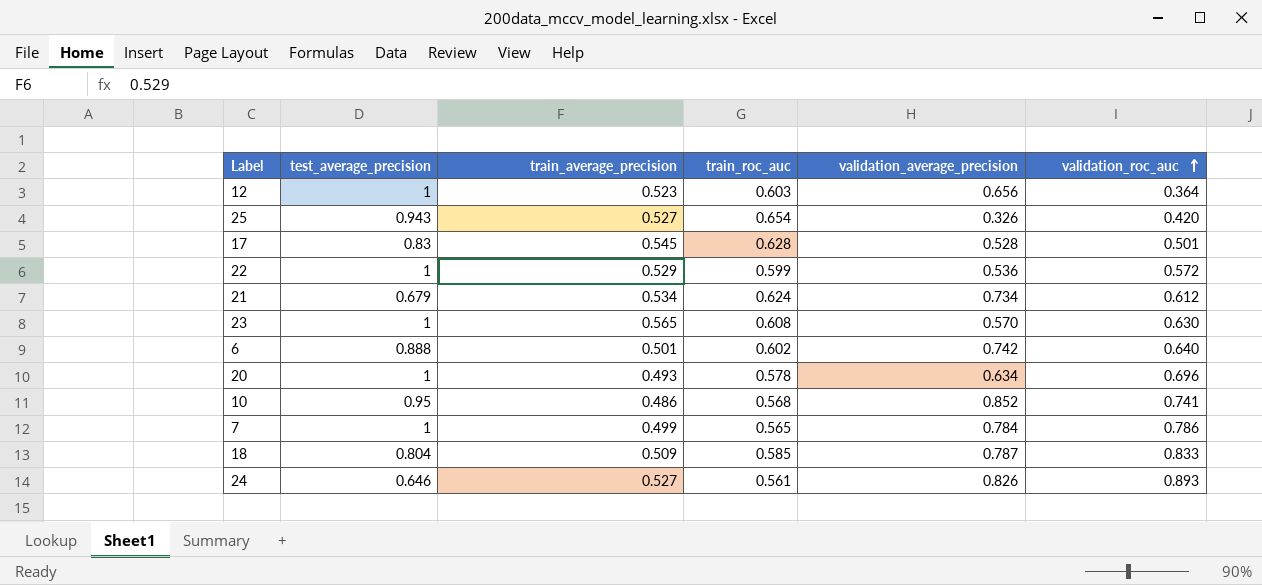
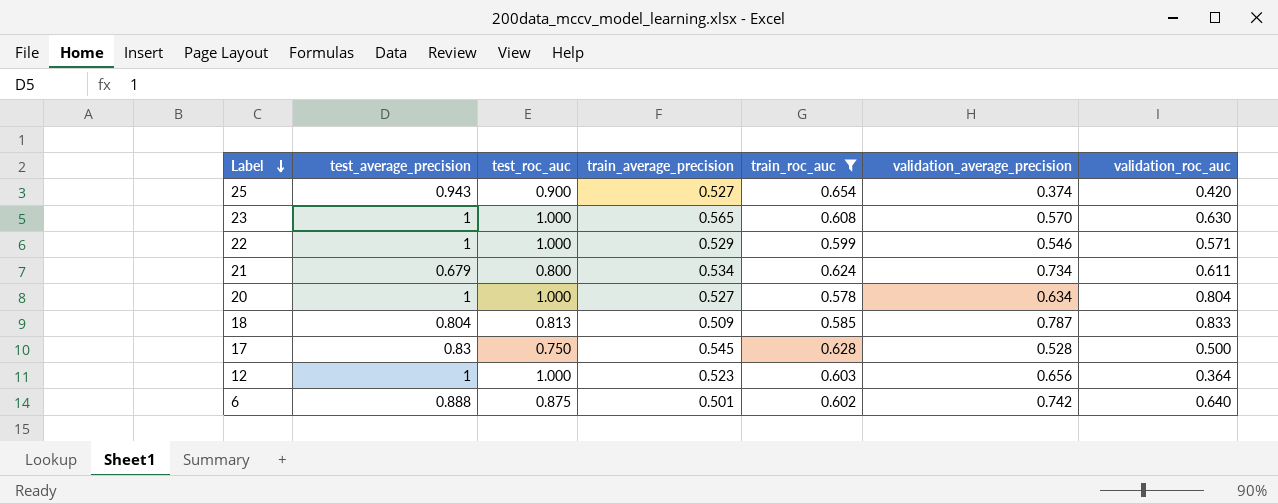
filter: none -> train_roc_auc >= 0.578
row order: validation_roc_auc ascending -> Label descending
column test_roc_auc | position: none -> 3
25 | validation_average_precision: 0.326 -> 0.374
22 | validation_average_precision: 0.536 -> 0.546
22 | validation_roc_auc: 0.572 -> 0.571
21 | validation_roc_auc: 0.612 -> 0.611
20 | train_average_precision: 0.493 -> 0.527
20 | validation_roc_auc: 0.696 -> 0.804
17 | validation_roc_auc: 0.501 -> 0.500

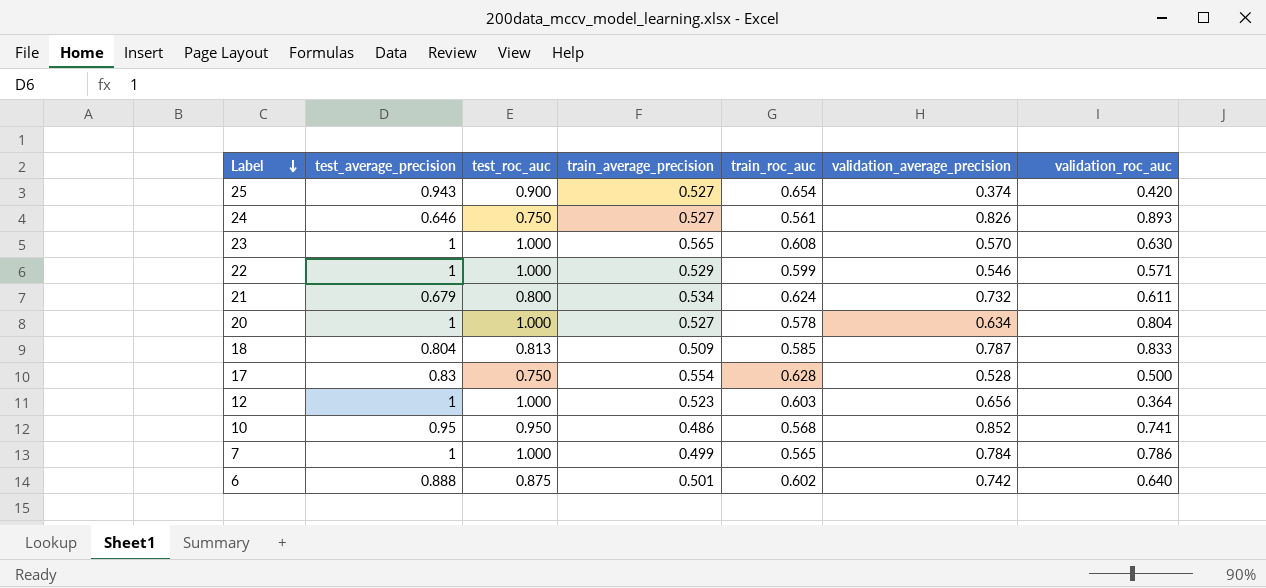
filter: train_roc_auc >= 0.578 -> none
21 | validation_average_precision: 0.734 -> 0.732
17 | train_average_precision: 0.545 -> 0.554

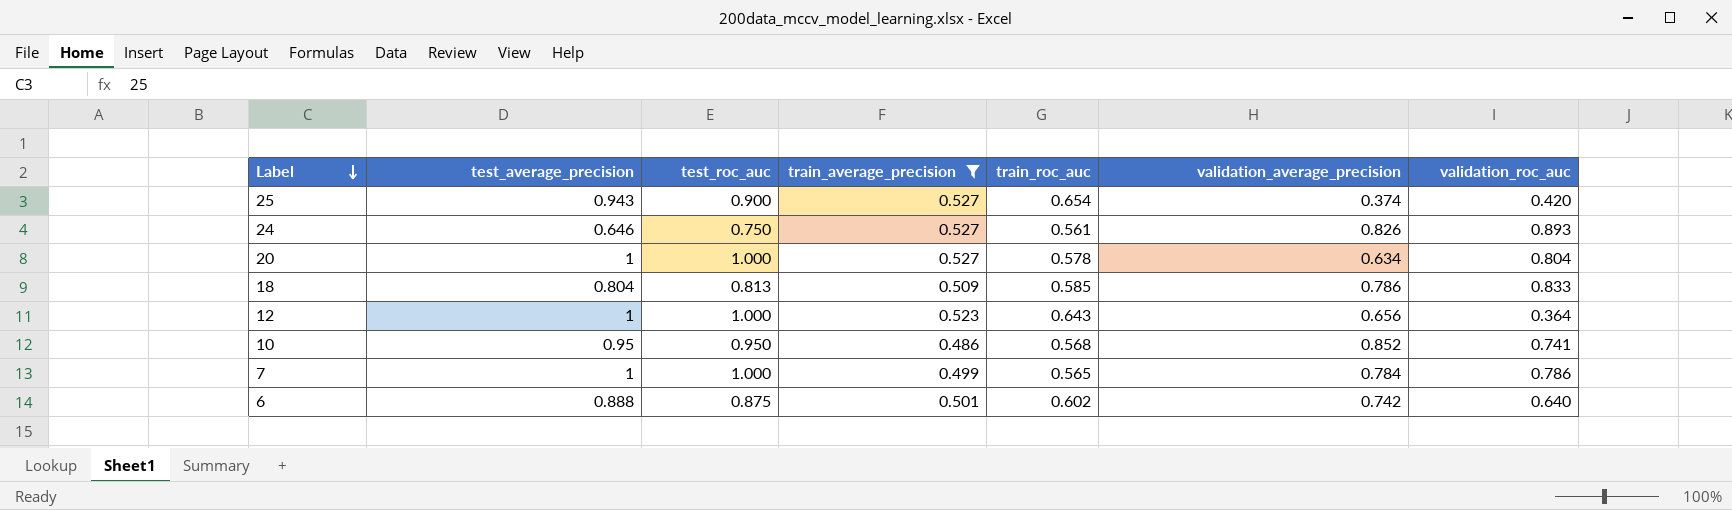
filter: none -> train_average_precision <= 0.527
18 | validation_average_precision: 0.787 -> 0.786
12 | train_roc_auc: 0.603 -> 0.643

